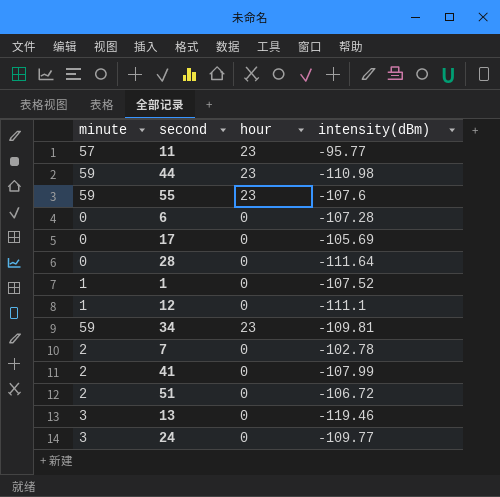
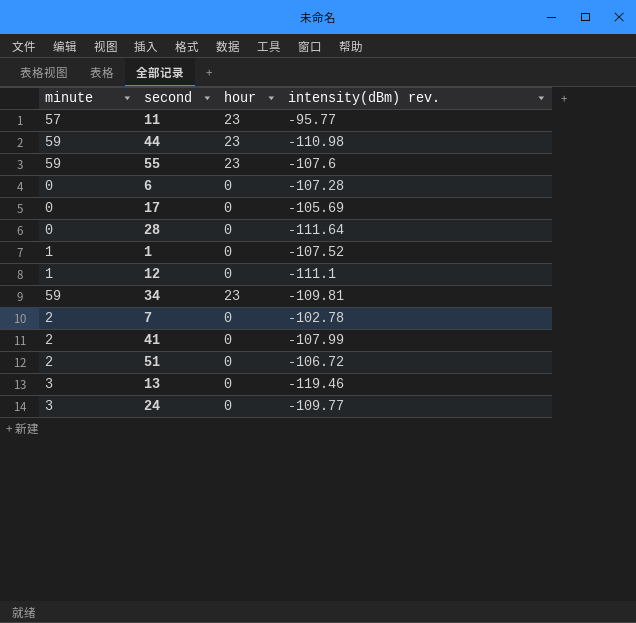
column name: intensity(dBm) -> intensity(dBm) rev.

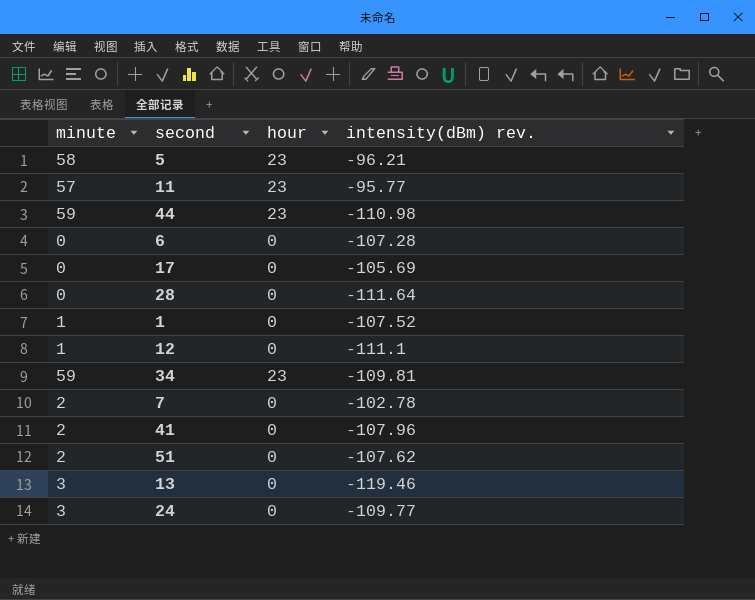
row 55: 59 | 23 | -107.6 -> none
row 5: none -> 58 | 23 | -96.21
41 | intensity(dBm) rev.: -107.99 -> -107.96
51 | intensity(dBm) rev.: -106.72 -> -107.62

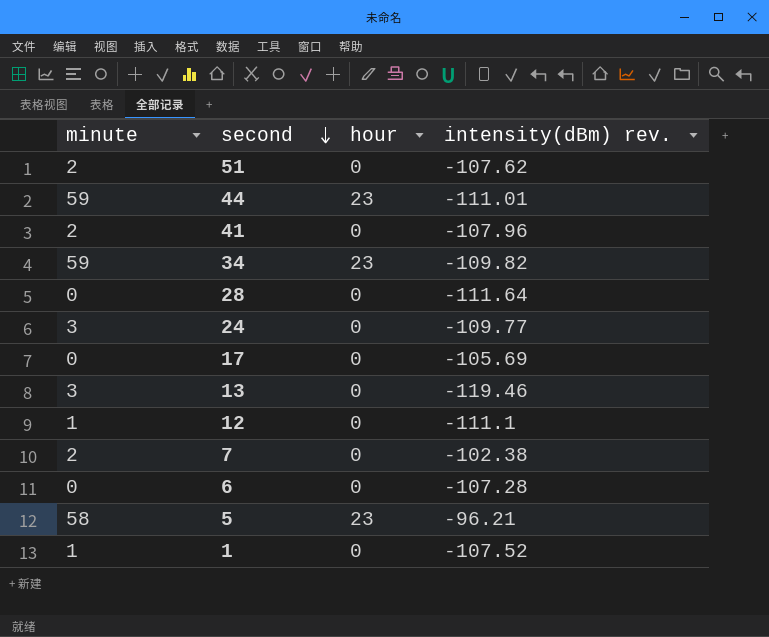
row order: none -> second descending
row 11: 57 | 23 | -95.77 -> none
44 | intensity(dBm) rev.: -110.98 -> -111.01
34 | intensity(dBm) rev.: -109.81 -> -109.82
7 | intensity(dBm) rev.: -102.78 -> -102.38

